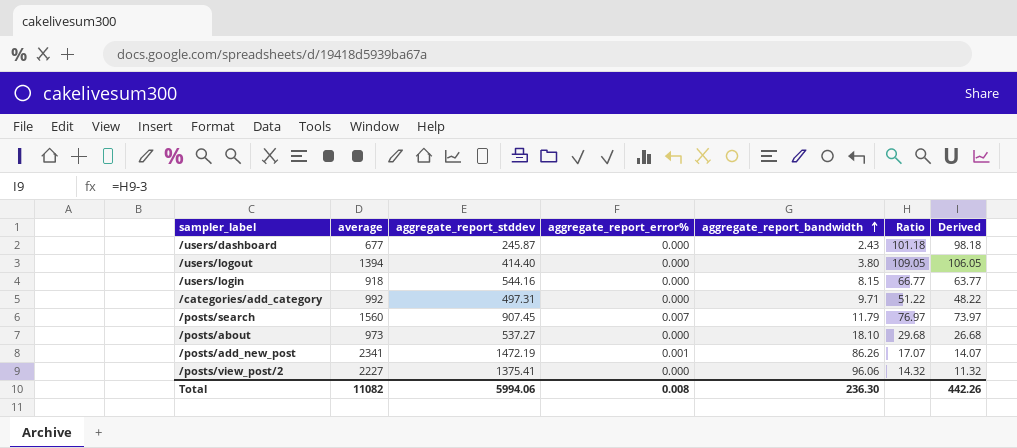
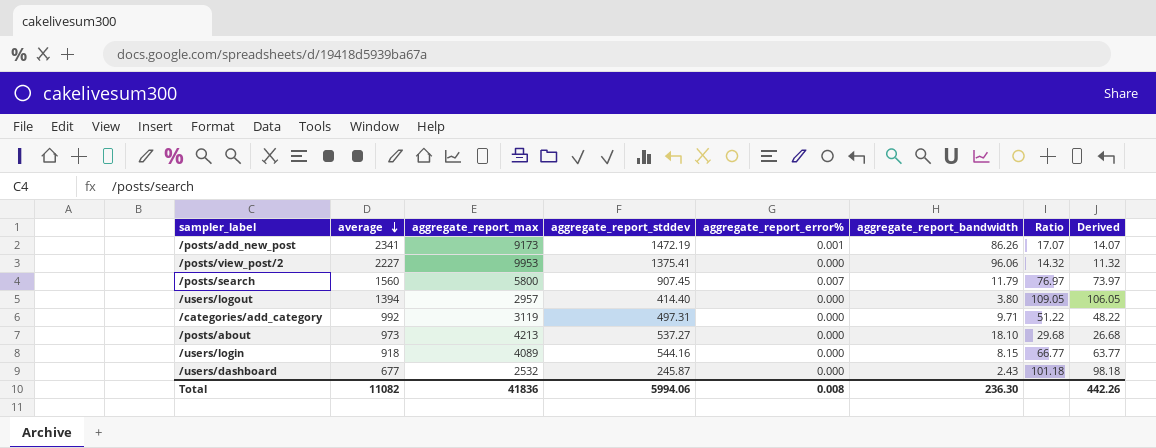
row order: aggregate_report_bandwidth ascending -> average descending
column aggregate_report_max | position: none -> 3

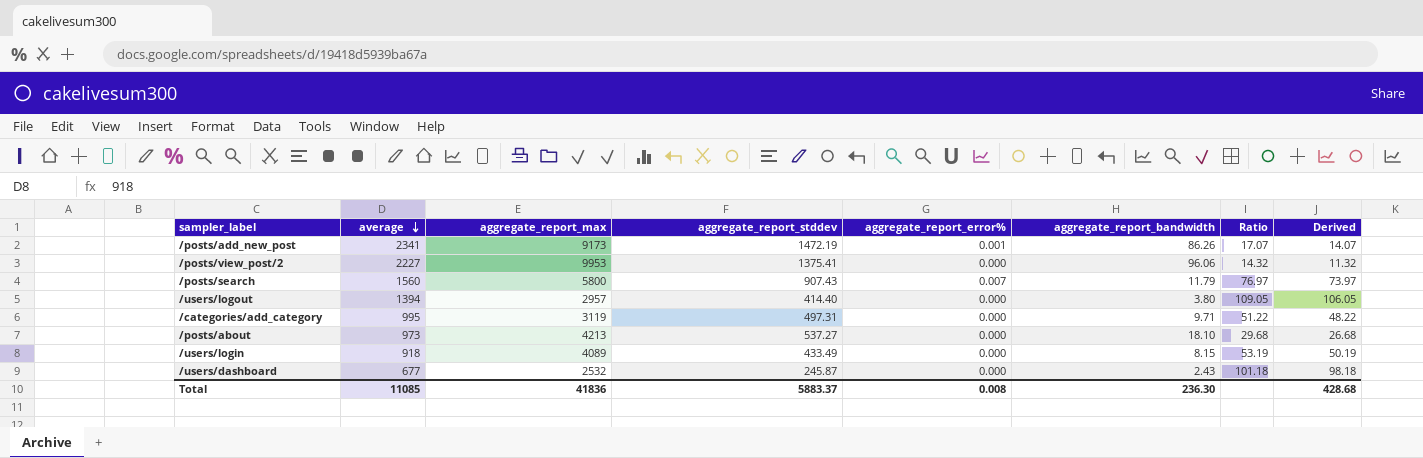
/posts/search | aggregate_report_stddev: 907.45 -> 907.43
/categories/add_category | average: 992 -> 995
/users/login | aggregate_report_stddev: 544.16 -> 433.49
/users/login | Ratio: 66.77 -> 53.19
/users/login | Derived: 63.77 -> 50.19
Total | average: 11082 -> 11085
Total | aggregate_report_stddev: 5994.06 -> 5883.37
Total | Derived: 442.26 -> 428.68

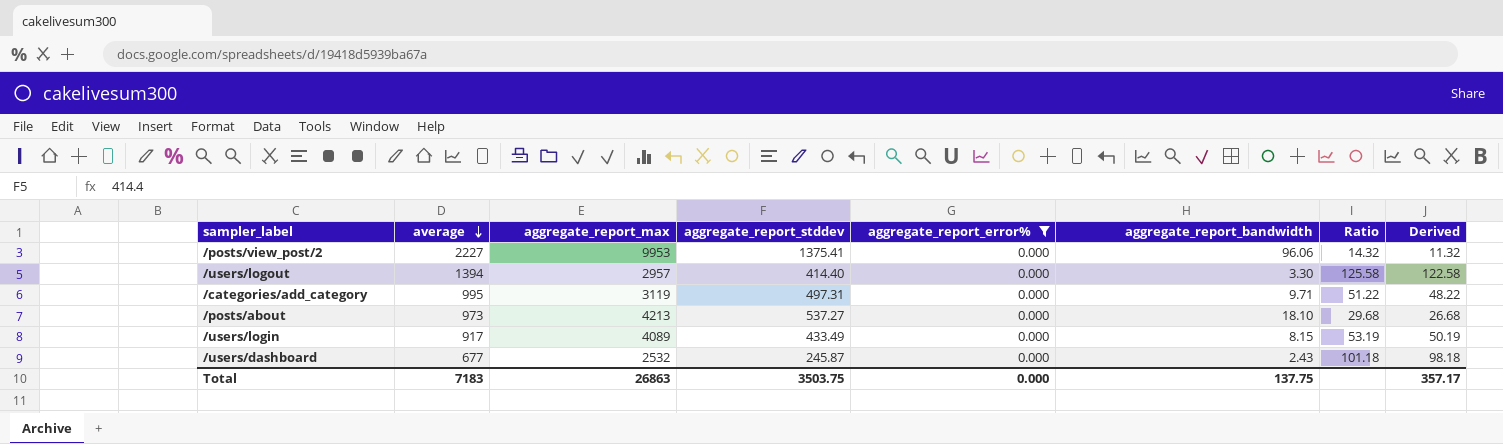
filter: none -> aggregate_report_error% = 0.000
/users/logout | aggregate_report_bandwidth: 3.80 -> 3.30
/users/logout | Ratio: 109.05 -> 125.58
/users/logout | Derived: 106.05 -> 122.58
/users/login | average: 918 -> 917
Total | average: 11085 -> 7183
Total | aggregate_report_max: 41836 -> 26863
Total | aggregate_report_stddev: 5883.37 -> 3503.75
Total | aggregate_report_error%: 0.008 -> 0.000
Total | aggregate_report_bandwidth: 236.30 -> 137.75
Total | Derived: 428.68 -> 357.17

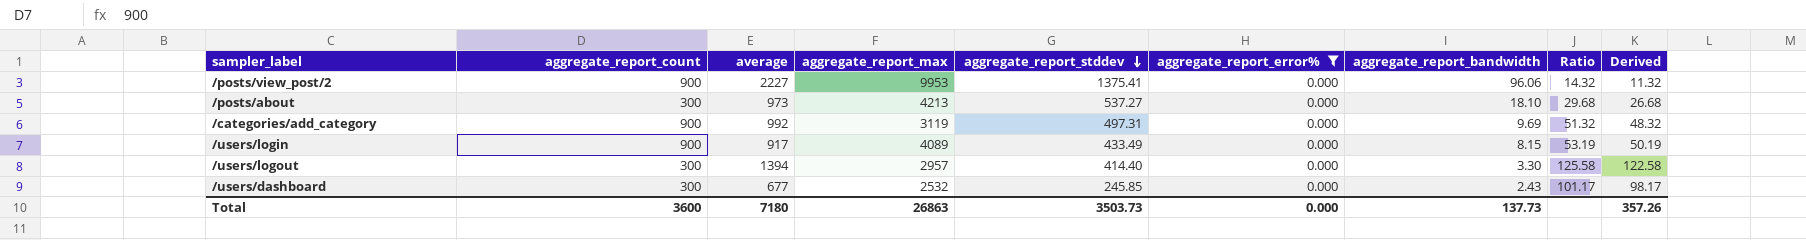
row order: average descending -> aggregate_report_stddev descending
column aggregate_report_count | position: none -> 2
/categories/add_category | average: 995 -> 992
/categories/add_category | aggregate_report_bandwidth: 9.71 -> 9.69
/categories/add_category | Ratio: 51.22 -> 51.32
/categories/add_category | Derived: 48.22 -> 48.32
/users/dashboard | aggregate_report_stddev: 245.87 -> 245.85
/users/dashboard | Ratio: 101.18 -> 101.17
/users/dashboard | Derived: 98.18 -> 98.17
Total | average: 7183 -> 7180
Total | aggregate_report_stddev: 3503.75 -> 3503.73
Total | aggregate_report_bandwidth: 137.75 -> 137.73
Total | Derived: 357.17 -> 357.26

